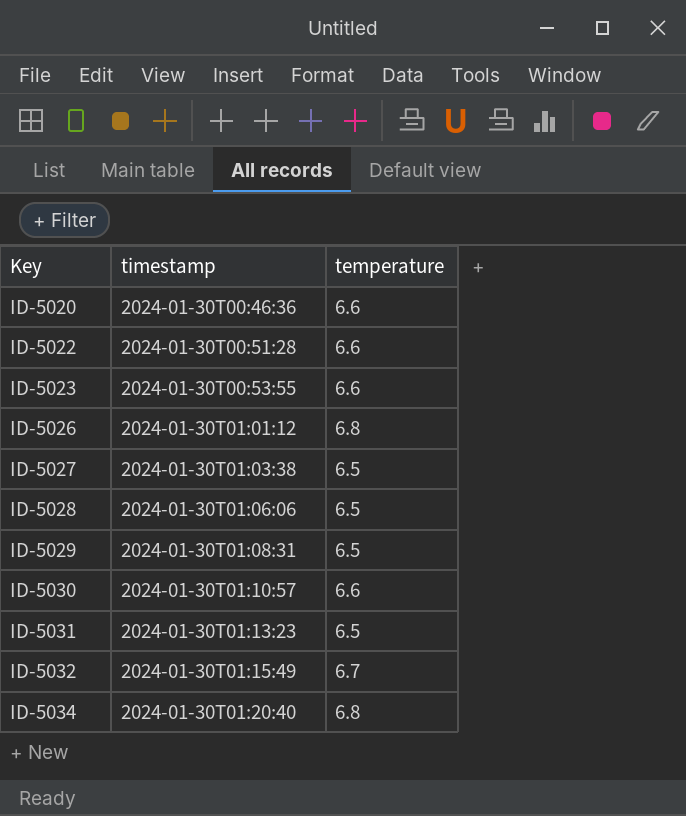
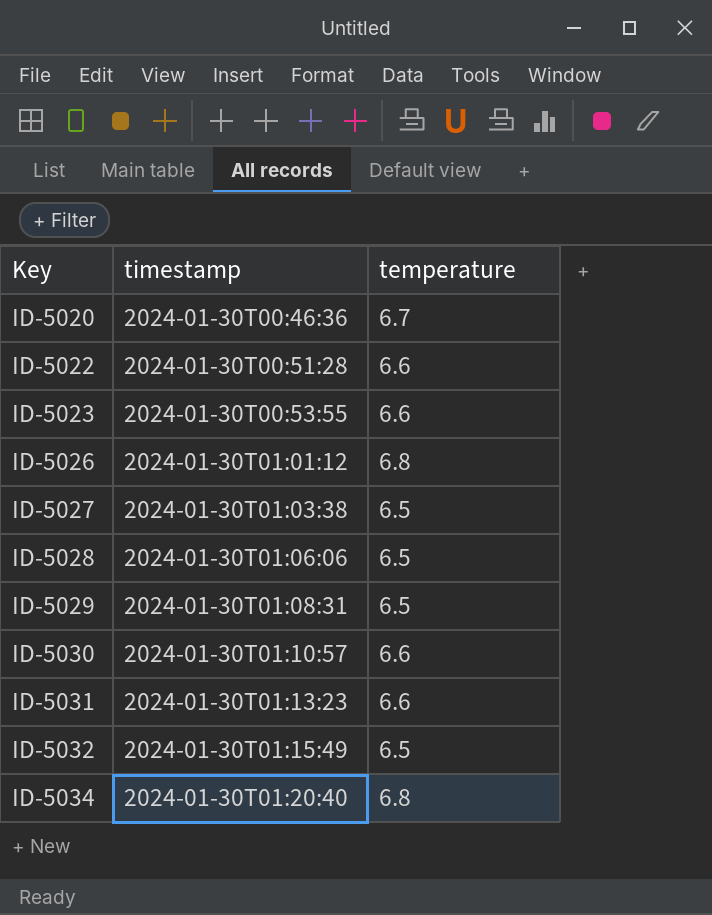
ID-5020 | temperature: 6.6 -> 6.7
ID-5031 | temperature: 6.5 -> 6.6
ID-5032 | temperature: 6.7 -> 6.5

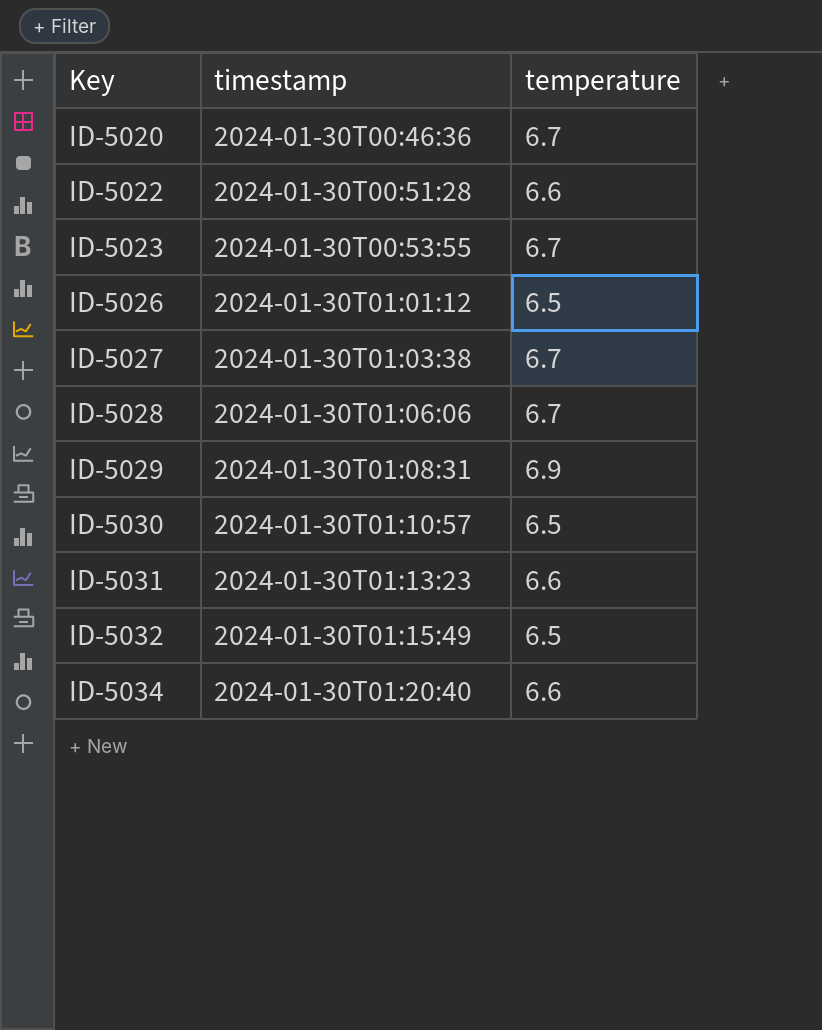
ID-5023 | temperature: 6.6 -> 6.7
ID-5026 | temperature: 6.8 -> 6.5
ID-5027 | temperature: 6.5 -> 6.7
ID-5028 | temperature: 6.5 -> 6.7
ID-5029 | temperature: 6.5 -> 6.9
ID-5030 | temperature: 6.6 -> 6.5
ID-5034 | temperature: 6.8 -> 6.6

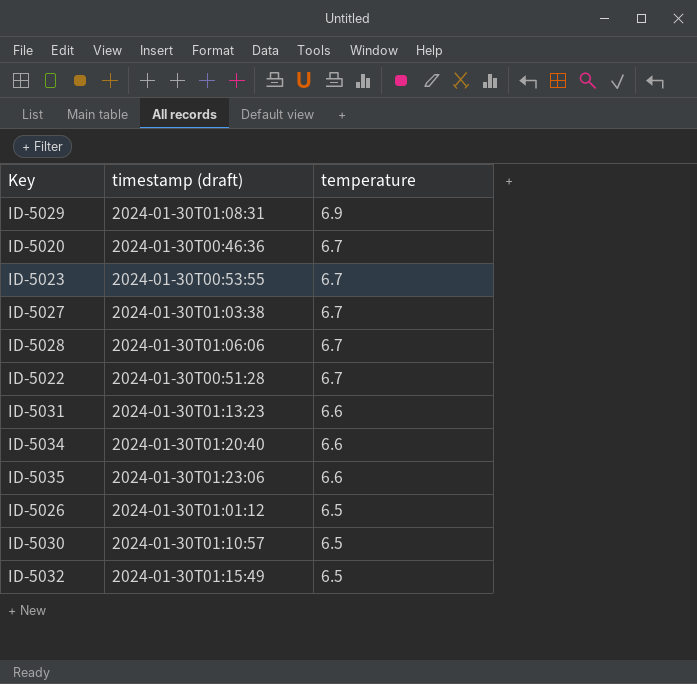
row order: Key ascending -> temperature descending
column name: timestamp -> timestamp (draft)
ID-5022 | temperature: 6.6 -> 6.7
row ID-5035: none -> 2024-01-30T01:23:06 | 6.6

